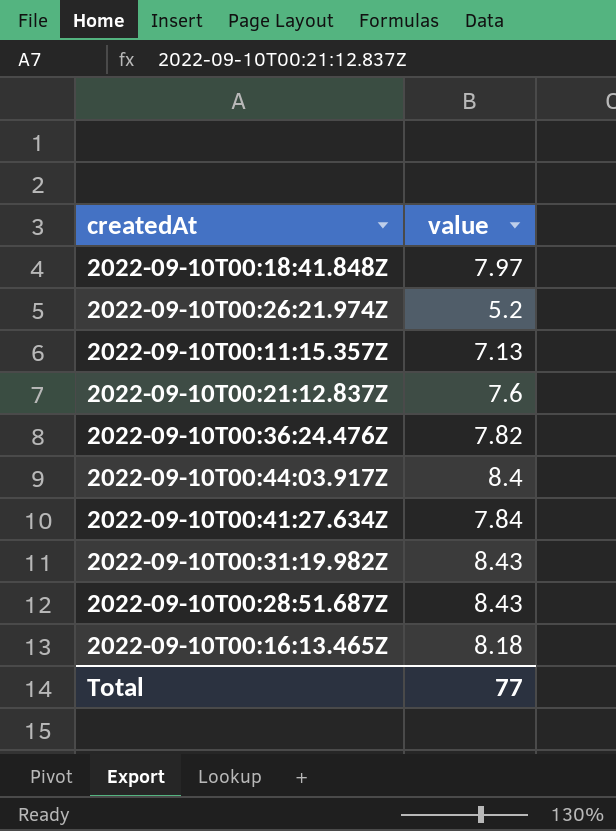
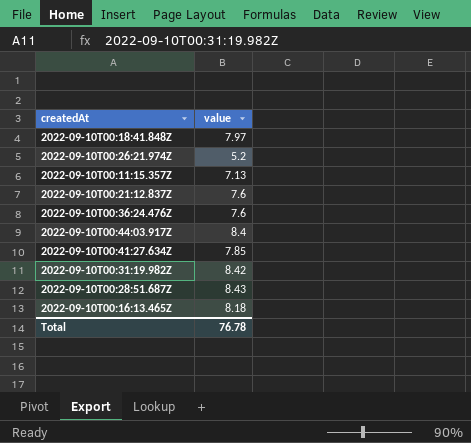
2022-09-10T00:36:24.476Z | value: 7.82 -> 7.6
2022-09-10T00:41:27.634Z | value: 7.84 -> 7.85
2022-09-10T00:31:19.982Z | value: 8.43 -> 8.42
Total | value: 77 -> 76.78

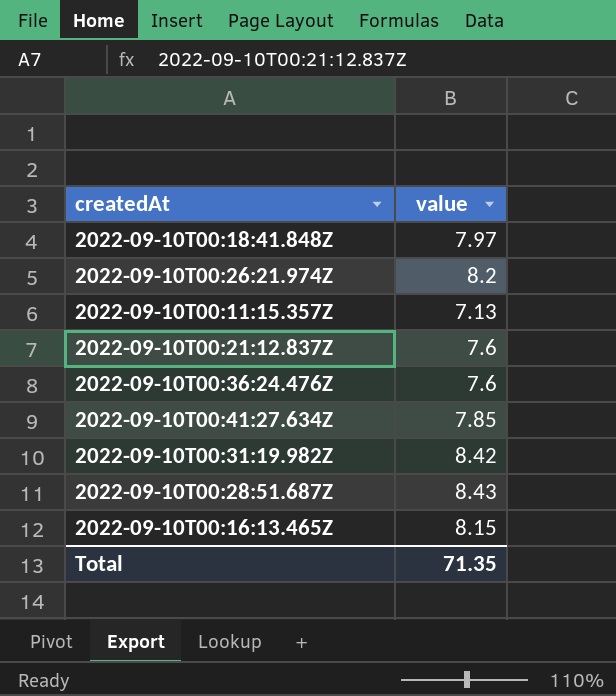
row 2022-09-10T00:44:03.917Z: 8.4 -> none
2022-09-10T00:26:21.974Z | value: 5.2 -> 8.2
2022-09-10T00:16:13.465Z | value: 8.18 -> 8.15
Total | value: 76.78 -> 71.35

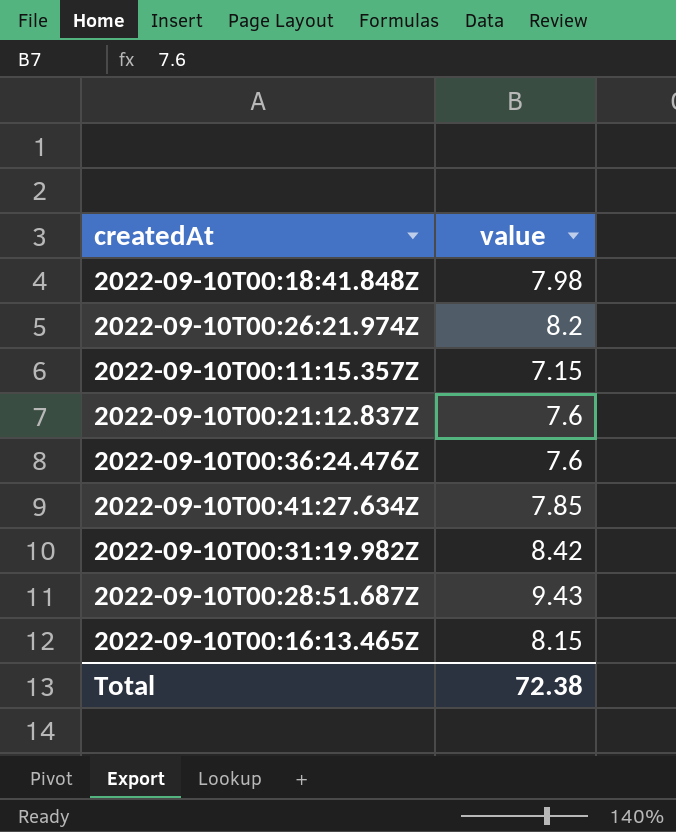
2022-09-10T00:18:41.848Z | value: 7.97 -> 7.98
2022-09-10T00:11:15.357Z | value: 7.13 -> 7.15
2022-09-10T00:28:51.687Z | value: 8.43 -> 9.43
Total | value: 71.35 -> 72.38

